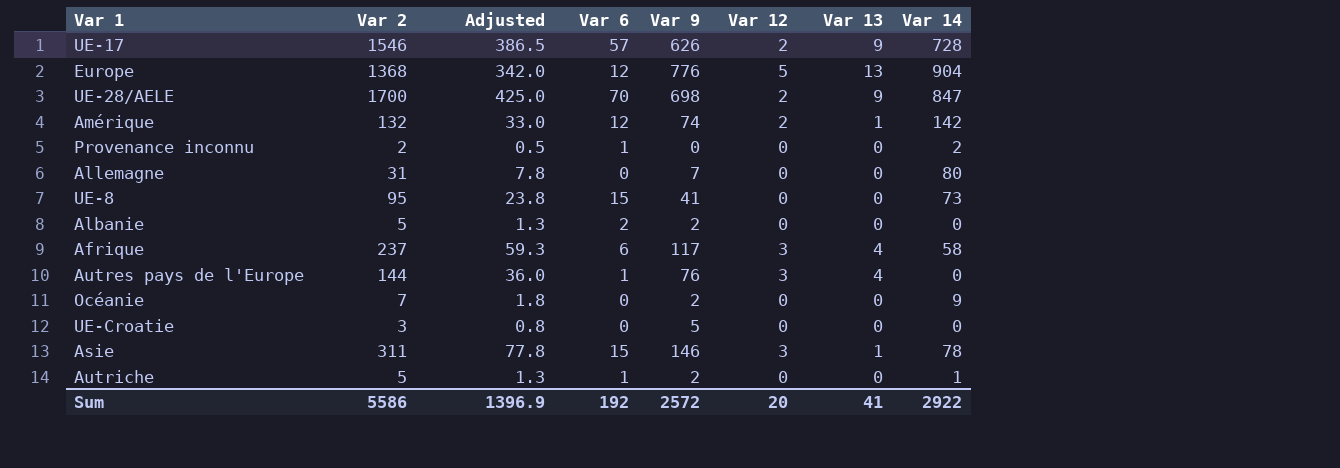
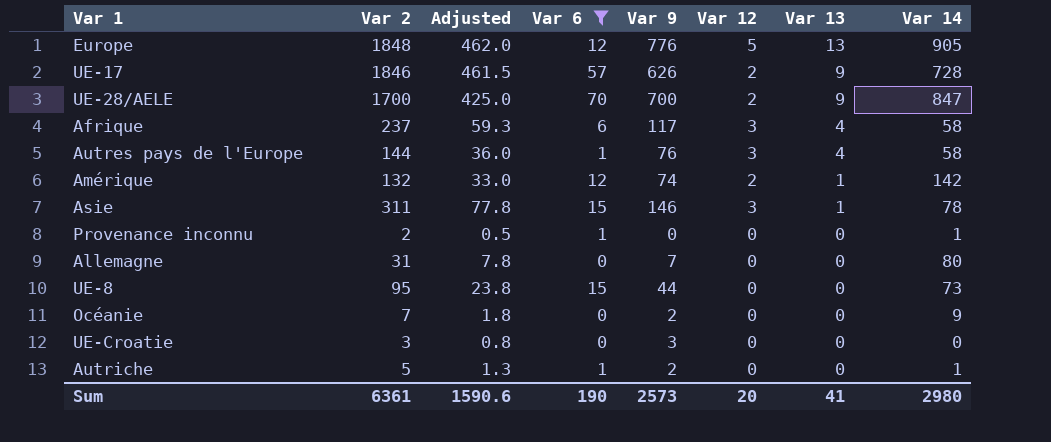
filter: none -> Var 6 != 2
row order: none -> Var 13 descending
Europe | Var 2: 1368 -> 1848
Europe | Adjusted: 342.0 -> 462.0
Europe | Var 14: 904 -> 905
UE-17 | Var 2: 1546 -> 1846
UE-17 | Adjusted: 386.5 -> 461.5
UE-28/AELE | Var 9: 698 -> 700
Autres pays de l'Europe | Var 14: 0 -> 58
Provenance inconnu | Var 14: 2 -> 1
UE-8 | Var 9: 41 -> 44
UE-Croatie | Var 9: 5 -> 3
Sum | Var 2: 5586 -> 6361
Sum | Adjusted: 1396.9 -> 1590.6
Sum | Var 6: 192 -> 190
Sum | Var 9: 2572 -> 2573
Sum | Var 14: 2922 -> 2980

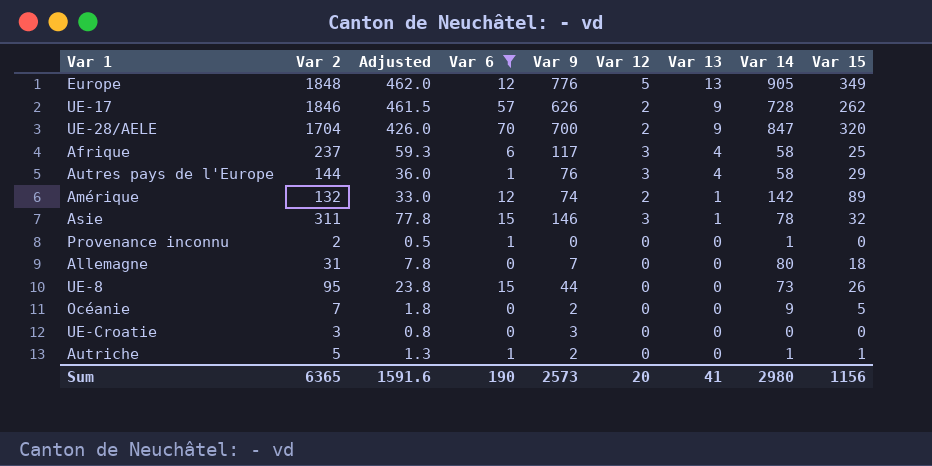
column Var 15 | position: none -> 9
UE-28/AELE | Var 2: 1700 -> 1704
UE-28/AELE | Adjusted: 425.0 -> 426.0
Sum | Var 2: 6361 -> 6365
Sum | Adjusted: 1590.6 -> 1591.6

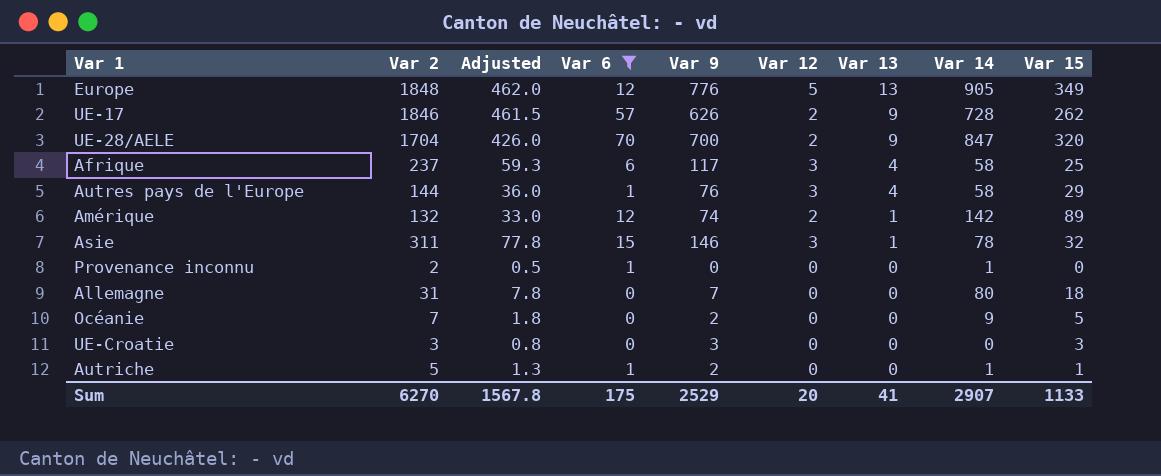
row UE-8: 95 | 23.8 | 15 | 44 | 0 | 0 | 73 | 26 -> none
UE-Croatie | Var 15: 0 -> 3
Sum | Var 2: 6365 -> 6270
Sum | Adjusted: 1591.6 -> 1567.8
Sum | Var 6: 190 -> 175
Sum | Var 9: 2573 -> 2529
Sum | Var 14: 2980 -> 2907
Sum | Var 15: 1156 -> 1133

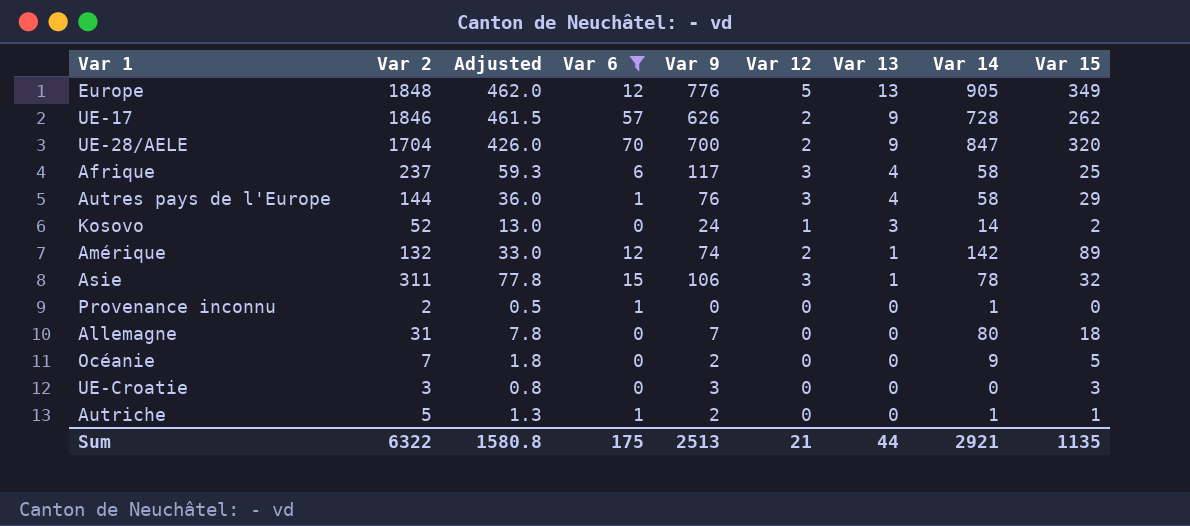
row Kosovo: none -> 52 | 13.0 | 0 | 24 | 1 | 3 | 14 | 2
Asie | Var 9: 146 -> 106
Sum | Var 2: 6270 -> 6322
Sum | Adjusted: 1567.8 -> 1580.8
Sum | Var 9: 2529 -> 2513
Sum | Var 12: 20 -> 21
Sum | Var 13: 41 -> 44
Sum | Var 14: 2907 -> 2921
Sum | Var 15: 1133 -> 1135

